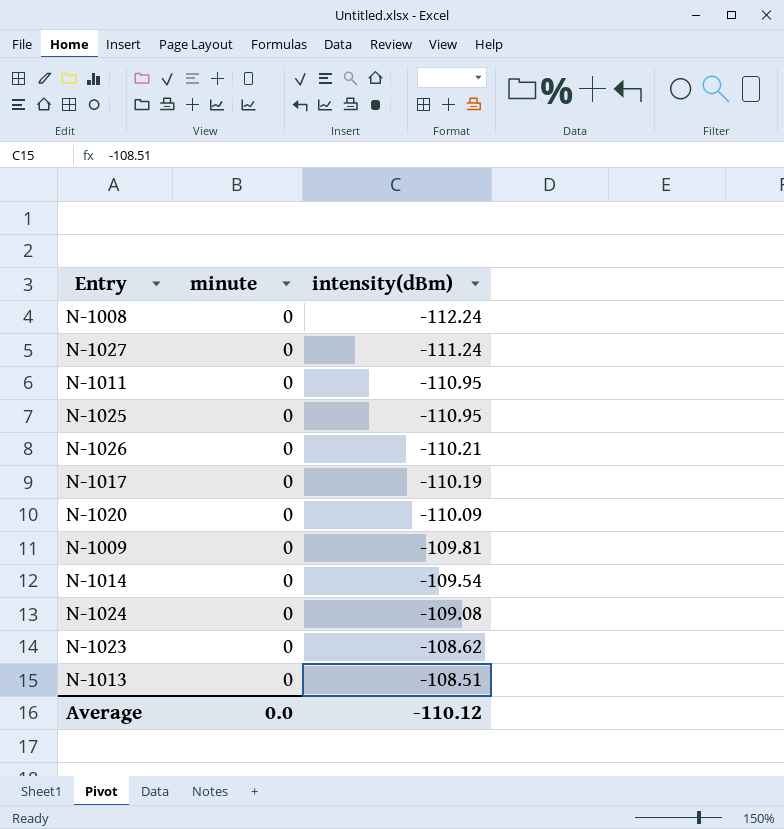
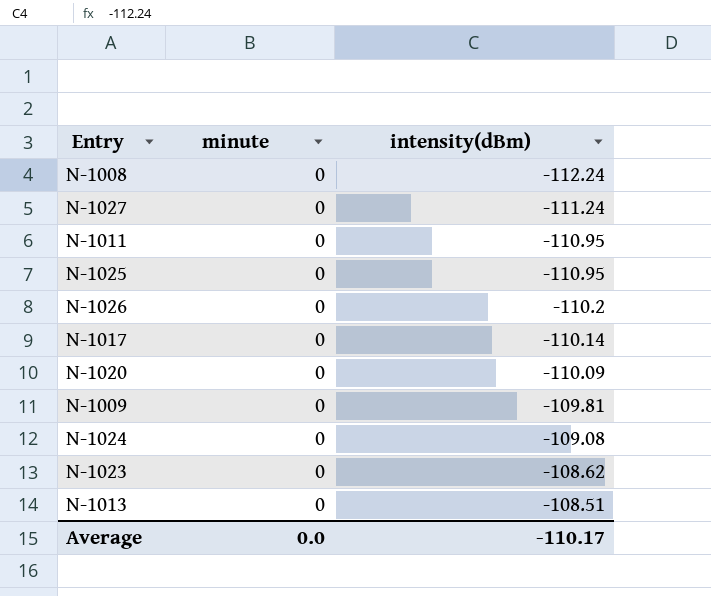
row N-1014: 0 | -109.54 -> none
N-1026 | intensity(dBm): -110.21 -> -110.2
N-1017 | intensity(dBm): -110.19 -> -110.14
Average | intensity(dBm): -110.12 -> -110.17

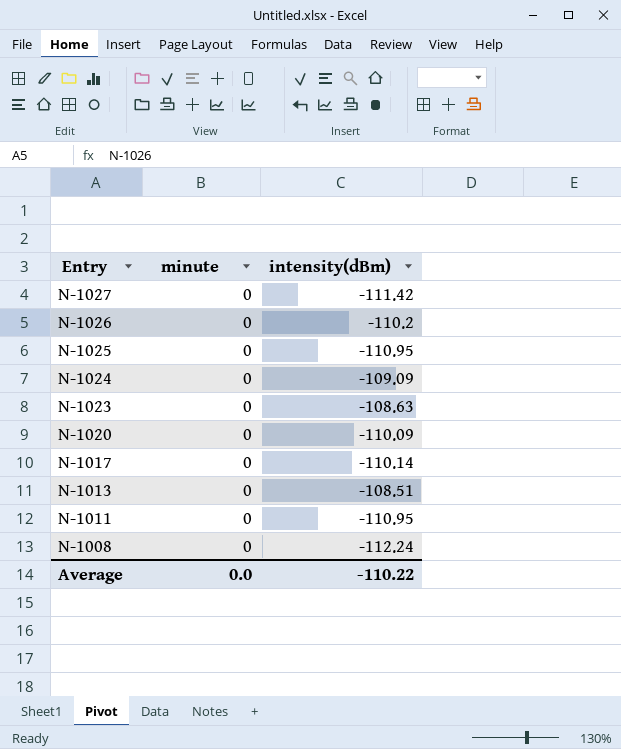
row order: intensity(dBm) ascending -> Entry descending
row N-1009: 0 | -109.81 -> none
N-1027 | intensity(dBm): -111.24 -> -111.42
N-1024 | intensity(dBm): -109.08 -> -109.09
N-1023 | intensity(dBm): -108.62 -> -108.63
Average | intensity(dBm): -110.17 -> -110.22

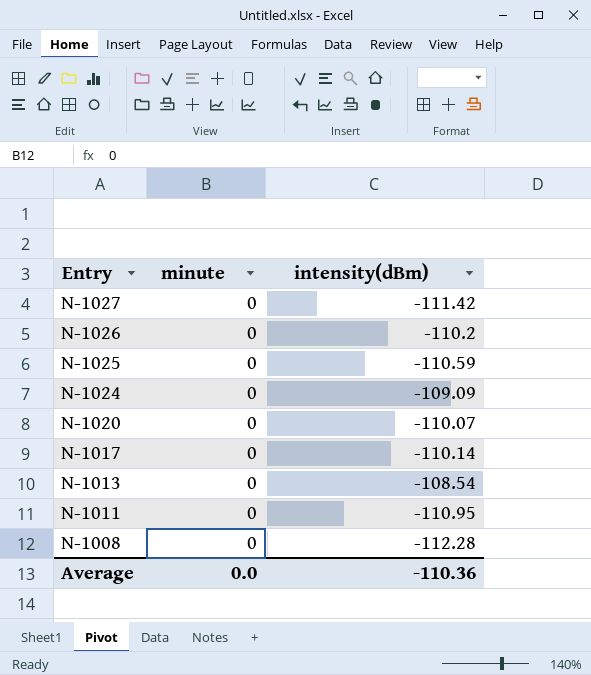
row N-1023: 0 | -108.63 -> none
N-1025 | intensity(dBm): -110.95 -> -110.59
N-1020 | intensity(dBm): -110.09 -> -110.07
N-1013 | intensity(dBm): -108.51 -> -108.54
N-1008 | intensity(dBm): -112.24 -> -112.28
Average | intensity(dBm): -110.22 -> -110.36

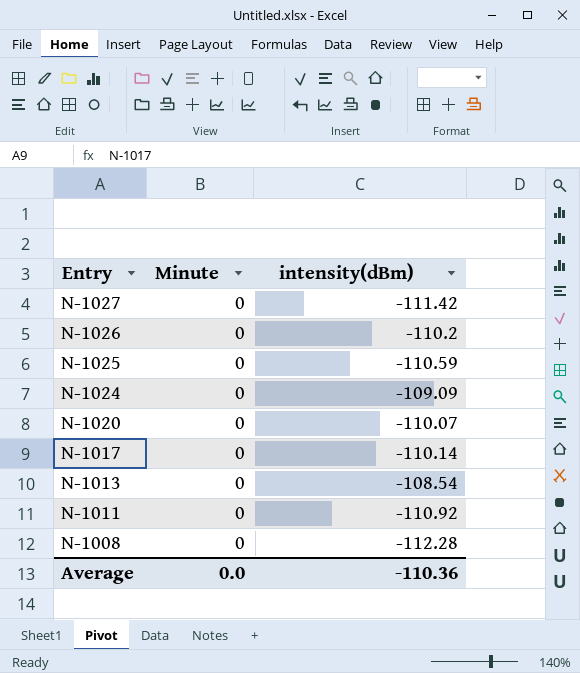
column name: minute -> Minute
N-1011 | intensity(dBm): -110.95 -> -110.92

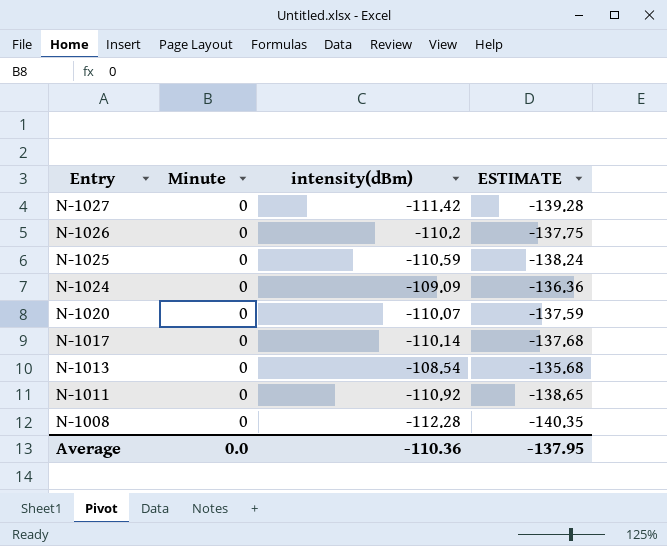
column ESTIMATE | formula: none -> [intensity(dBm)] * 1.25

